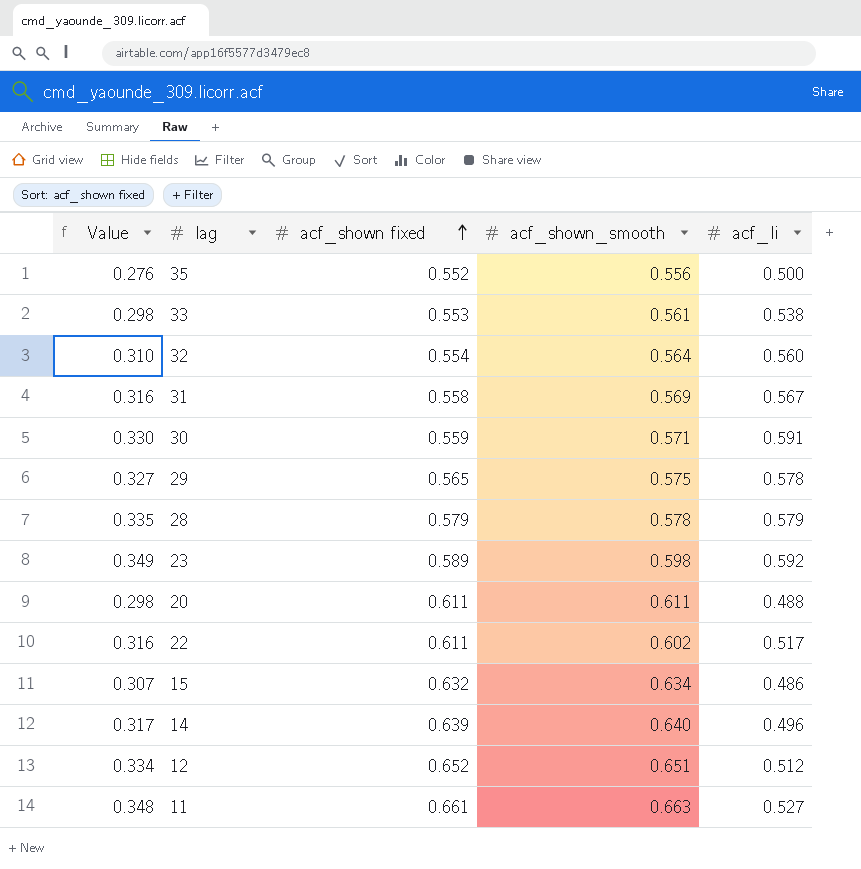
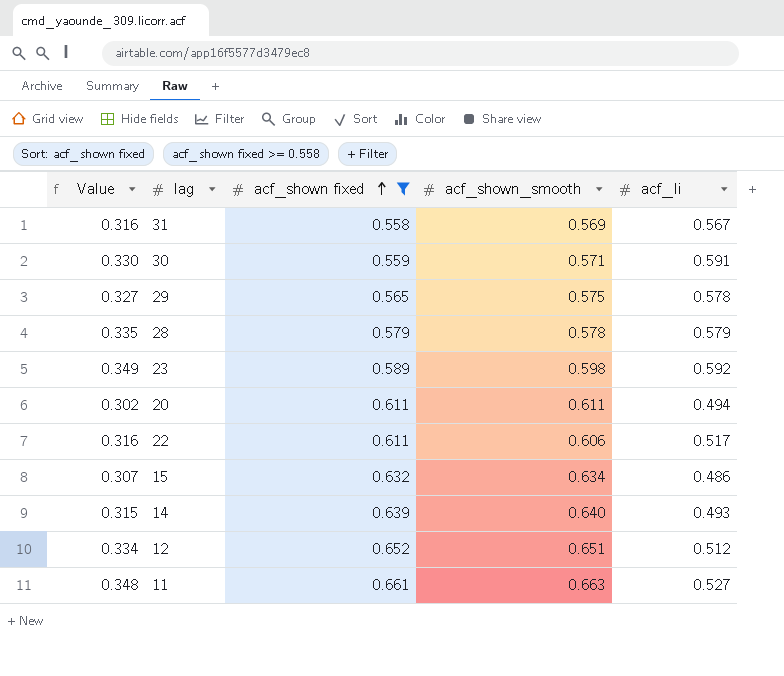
filter: none -> acf_shown fixed >= 0.558
20 | Value: 0.298 -> 0.302
20 | acf_li: 0.488 -> 0.494
22 | acf_shown_smooth: 0.602 -> 0.606
14 | Value: 0.317 -> 0.315
14 | acf_li: 0.496 -> 0.493

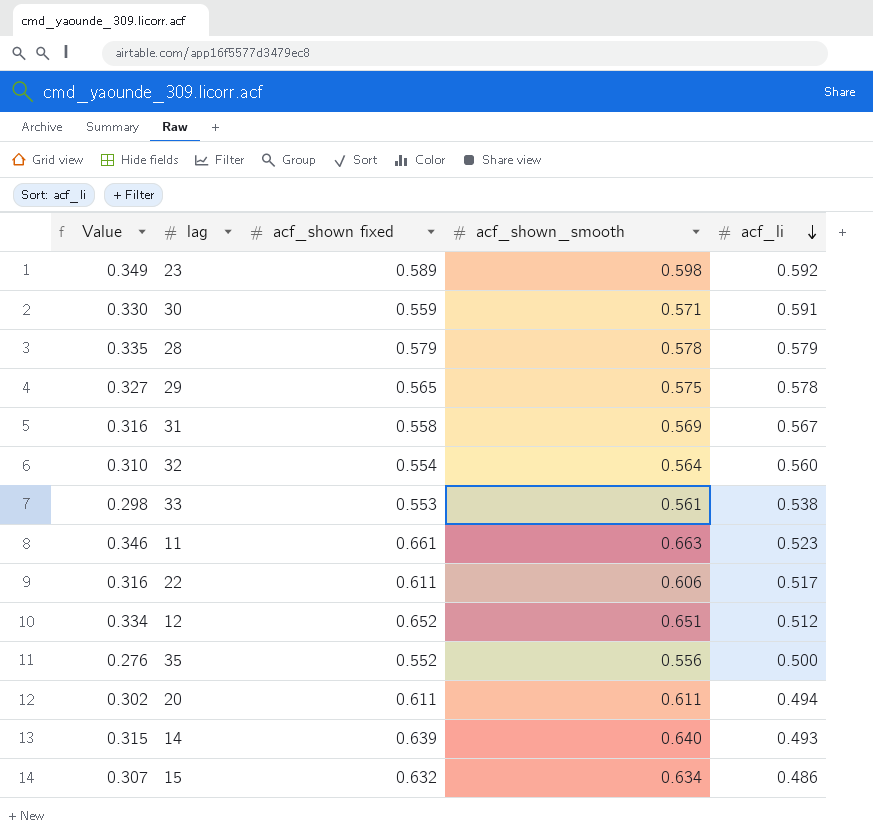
filter: acf_shown fixed >= 0.558 -> none
row order: acf_shown fixed ascending -> acf_li descending
11 | Value: 0.348 -> 0.346
11 | acf_li: 0.527 -> 0.523

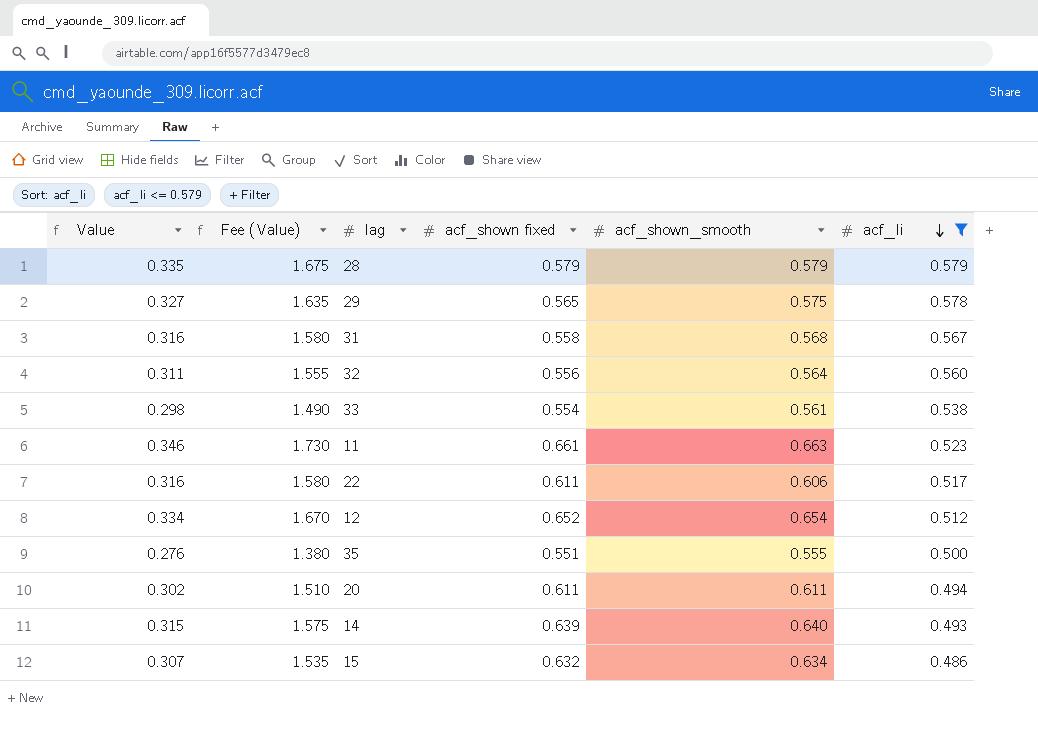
filter: none -> acf_li <= 0.579
column Fee (Value) | formula: none -> [Value] * 5
28 | acf_shown_smooth: 0.578 -> 0.579
31 | acf_shown_smooth: 0.569 -> 0.568
32 | Value: 0.310 -> 0.311
32 | acf_shown fixed: 0.554 -> 0.556
33 | acf_shown fixed: 0.553 -> 0.554
12 | acf_shown_smooth: 0.651 -> 0.654
35 | acf_shown fixed: 0.552 -> 0.551
35 | acf_shown_smooth: 0.556 -> 0.555

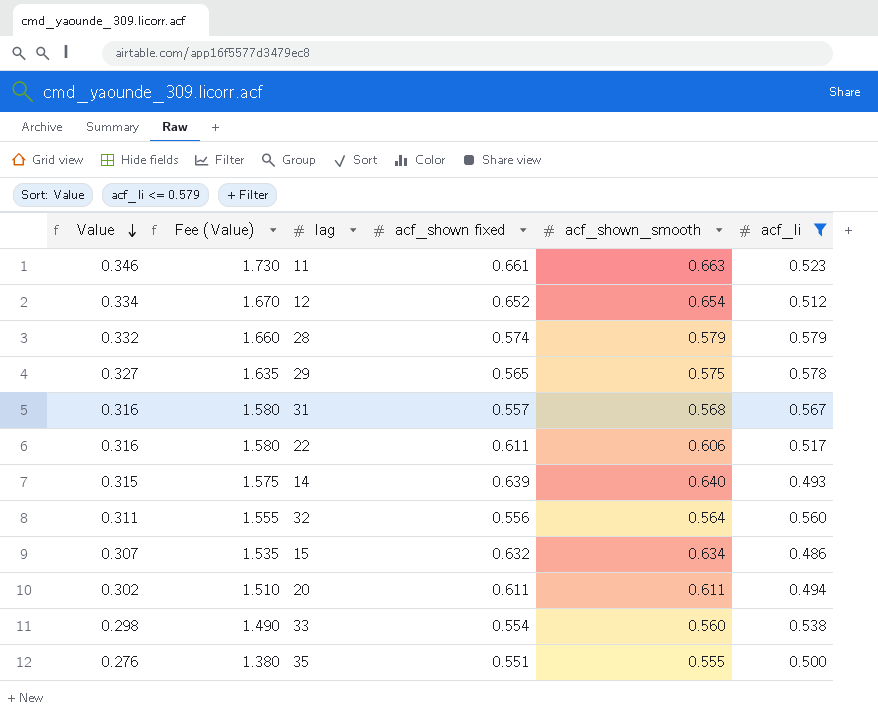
row order: acf_li descending -> Value descending
28 | Value: 0.335 -> 0.332
28 | Fee (Value): 1.675 -> 1.660
28 | acf_shown fixed: 0.579 -> 0.574
31 | acf_shown fixed: 0.558 -> 0.557
33 | acf_shown_smooth: 0.561 -> 0.560

